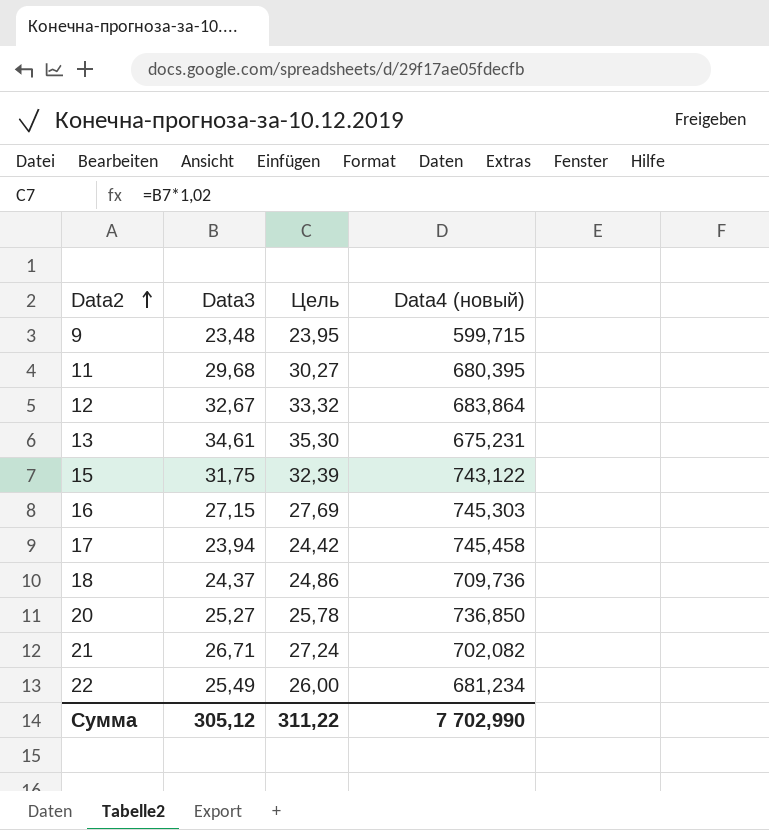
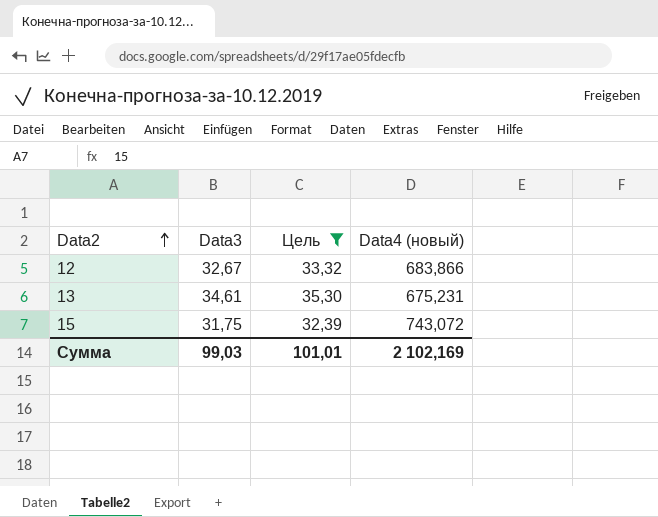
filter: none -> Цель >= 32,39
12 | Data4 (новый): 683,864 -> 683,866
15 | Data4 (новый): 743,122 -> 743,072
Сумма | Data3: 305,12 -> 99,03
Сумма | Цель: 311,22 -> 101,01
Сумма | Data4 (новый): 7 702,990 -> 2 102,169

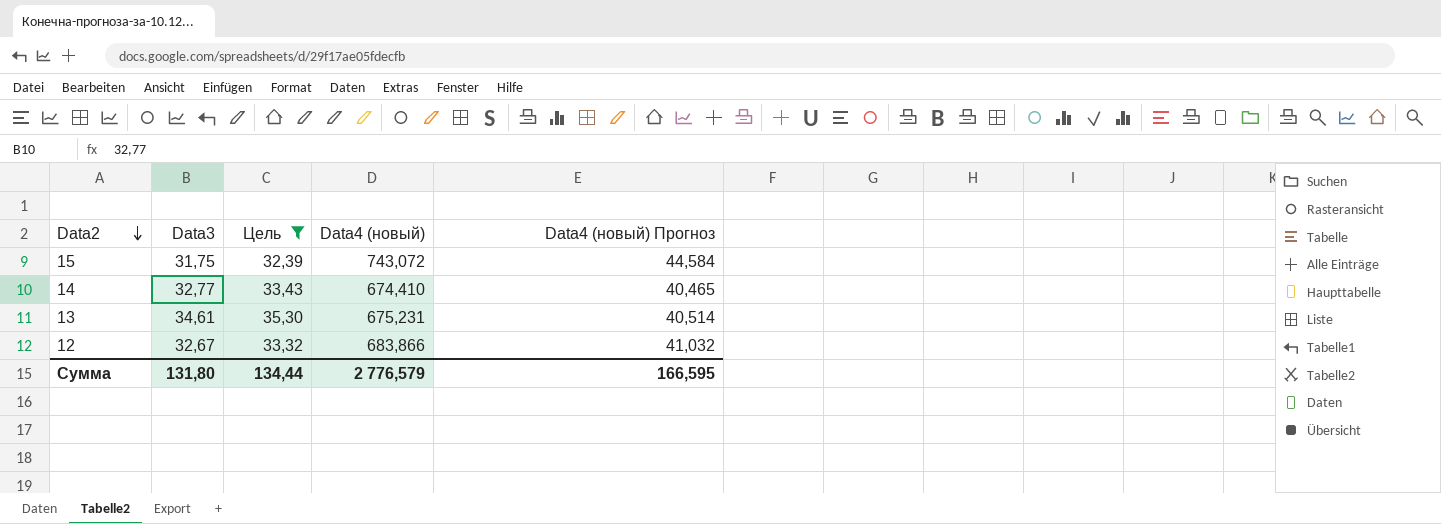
row order: Data2 ascending -> Data2 descending
column Data4 (новый) Прогноз | formula: none -> [Data4 (новый)] * 0,06
row 14: none -> 32,77 | 33,43 | 674,410 | 40,465
Сумма | Data3: 99,03 -> 131,80
Сумма | Цель: 101,01 -> 134,44
Сумма | Data4 (новый): 2 102,169 -> 2 776,579

